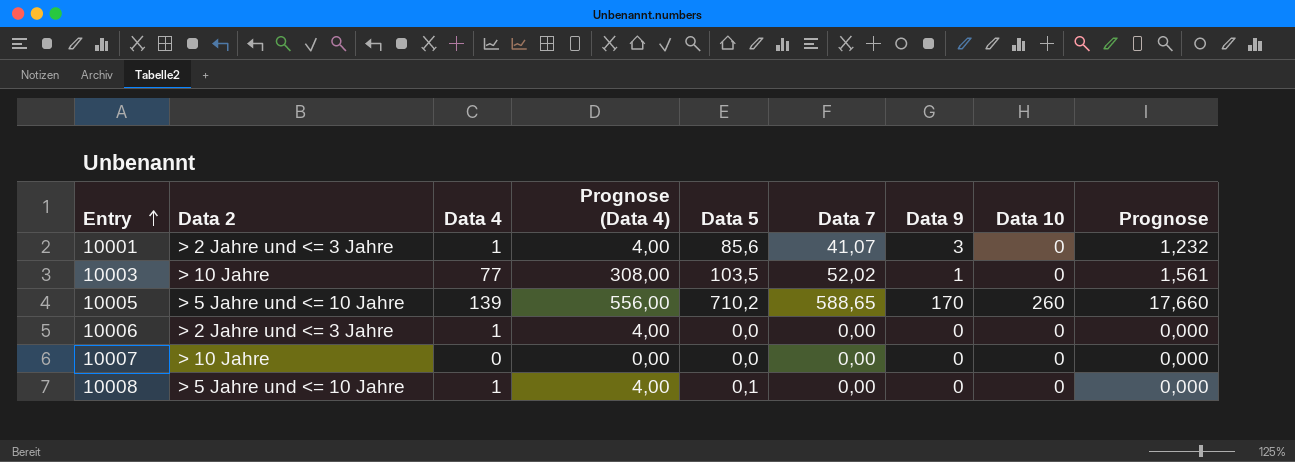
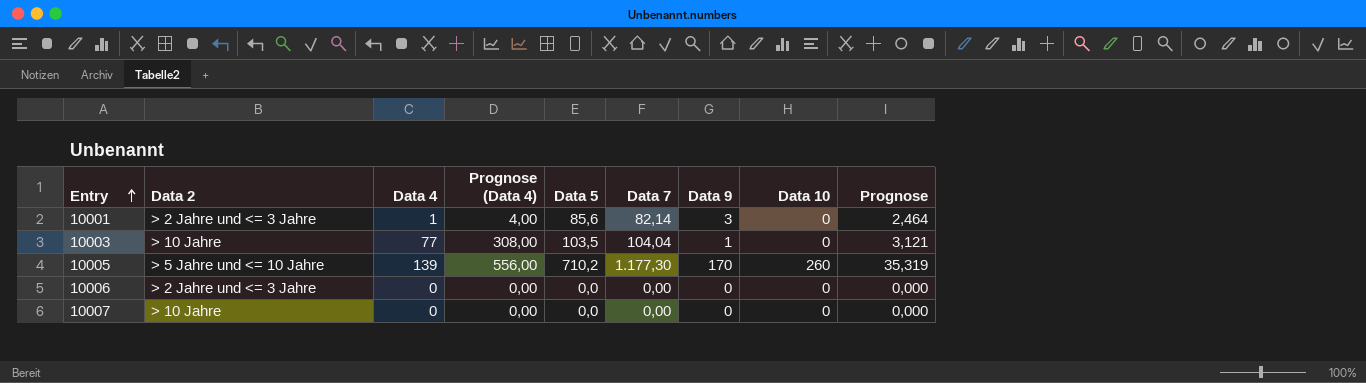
row 10008: > 5 Jahre und <= 10 Jahre | 1 | 4,00 | 0,1 | 0,00 | 0 | 0 | 0,000 -> none
10001 | Data 7: 41,07 -> 82,14
10001 | Prognose: 1,232 -> 2,464
10003 | Data 7: 52,02 -> 104,04
10003 | Prognose: 1,561 -> 3,121
10005 | Data 7: 588,65 -> 1.177,30
10005 | Prognose: 17,660 -> 35,319
10006 | Data 4: 1 -> 0
10006 | Prognose (Data 4): 4,00 -> 0,00

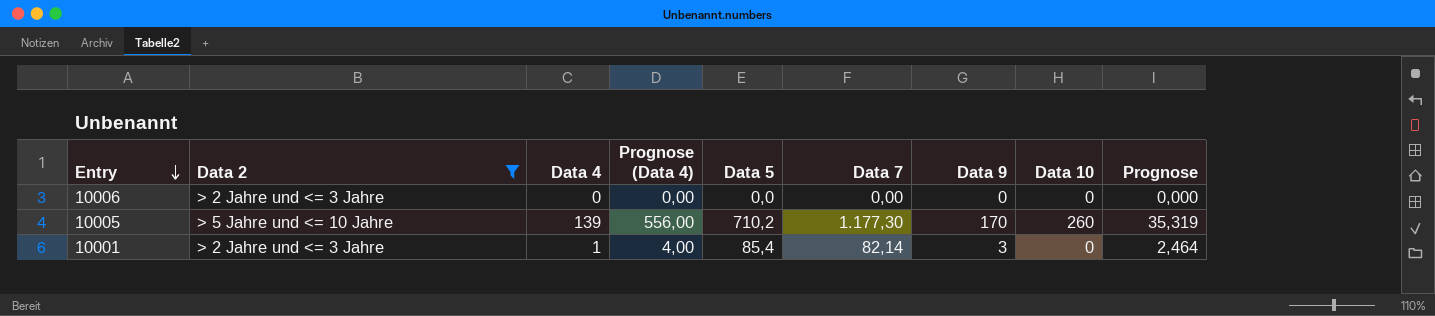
filter: none -> Data 2 != > 10 Jahre
row order: Entry ascending -> Entry descending
10001 | Data 5: 85,6 -> 85,4

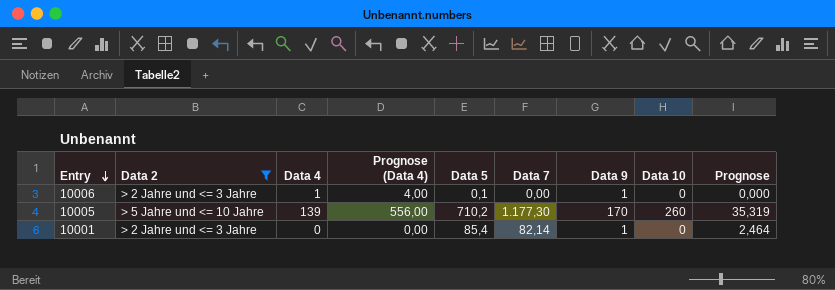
10006 | Data 4: 0 -> 1
10006 | Prognose (Data 4): 0,00 -> 4,00
10006 | Data 5: 0,0 -> 0,1
10006 | Data 9: 0 -> 1
10001 | Data 4: 1 -> 0
10001 | Prognose (Data 4): 4,00 -> 0,00
10001 | Data 9: 3 -> 1

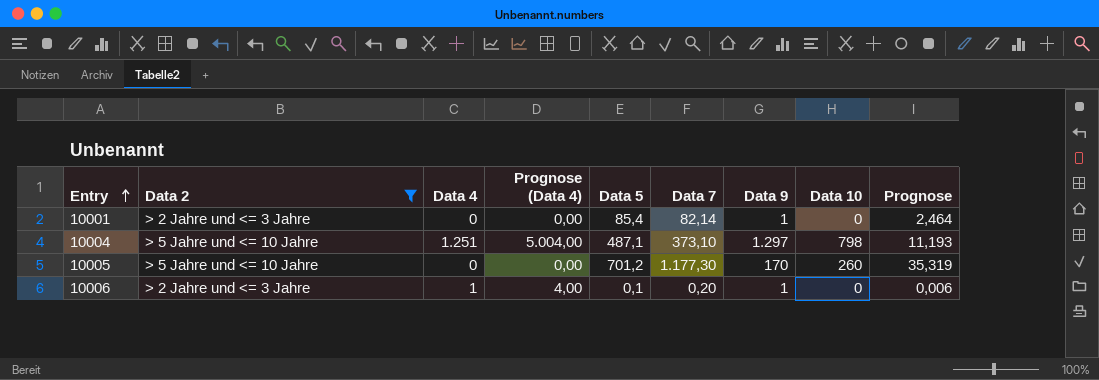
row order: Entry descending -> Entry ascending
row 10004: none -> > 5 Jahre und <= 10 Jahre | 1.251 | 5.004,00 | 487,1 | 373,10 | 1.297 | 798 | 11,193
10005 | Data 4: 139 -> 0
10005 | Prognose (Data 4): 556,00 -> 0,00
10005 | Data 5: 710,2 -> 701,2
10006 | Data 7: 0,00 -> 0,20
10006 | Prognose: 0,000 -> 0,006

